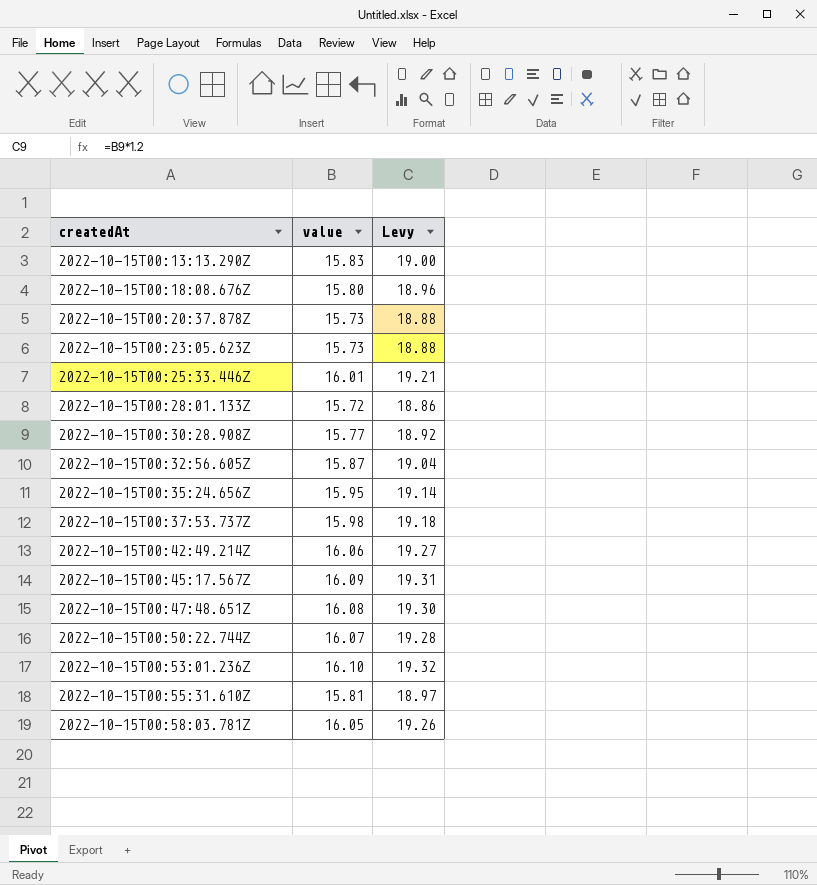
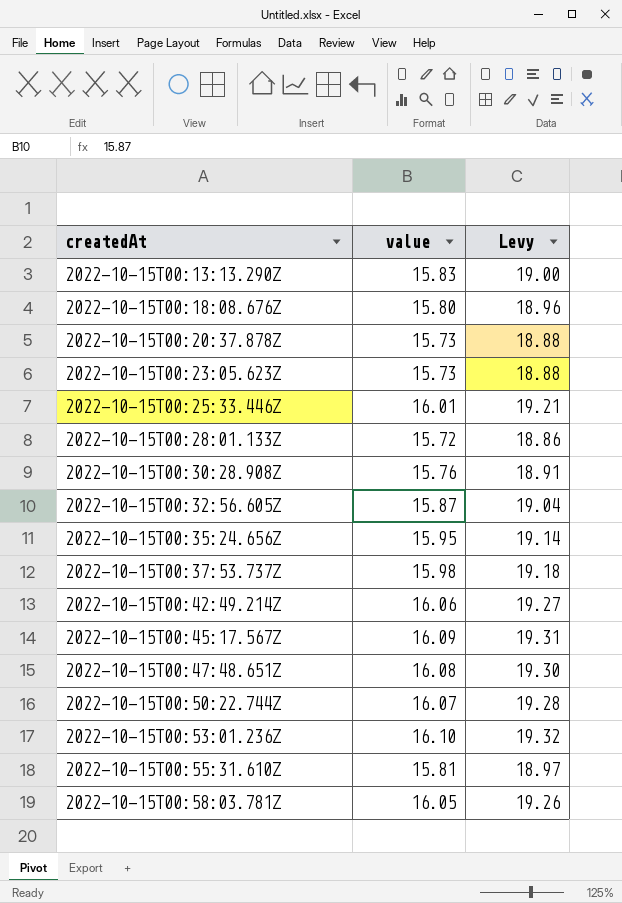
2022-10-15T00:30:28.908Z | value: 15.77 -> 15.76
2022-10-15T00:30:28.908Z | Levy: 18.92 -> 18.91

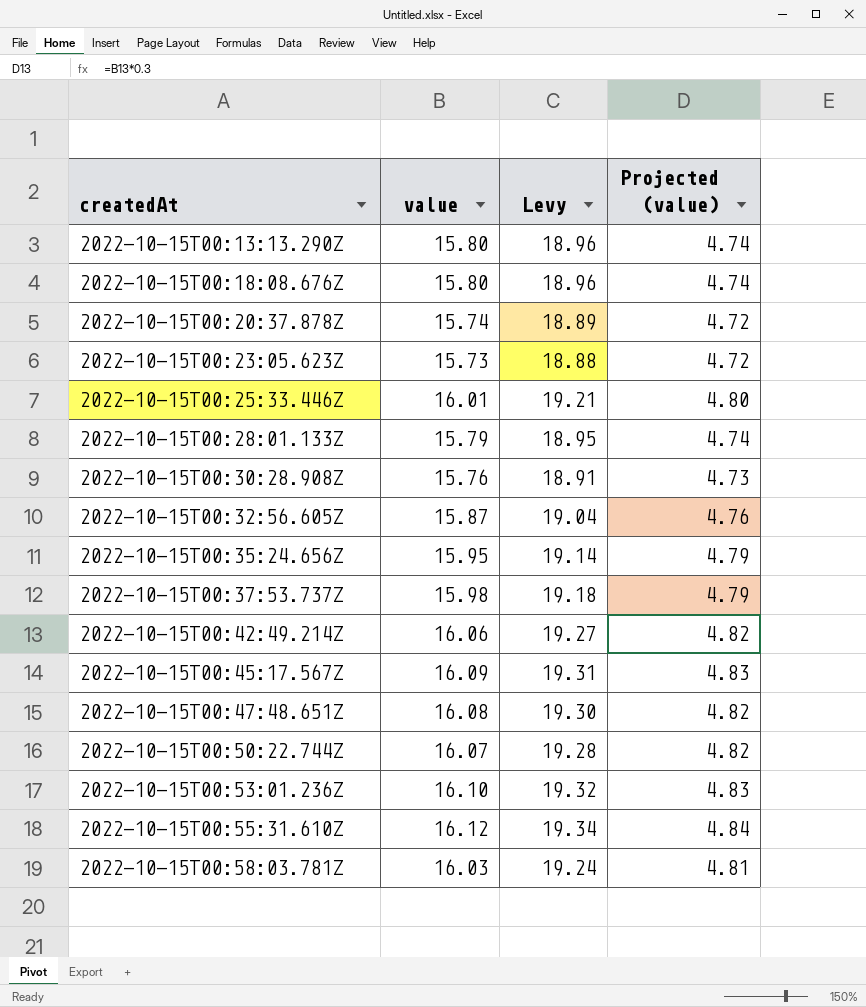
column Projected (value) | formula: none -> [value] * 0.3
2022-10-15T00:13:13.290Z | value: 15.83 -> 15.80
2022-10-15T00:13:13.290Z | Levy: 19.00 -> 18.96
2022-10-15T00:20:37.878Z | value: 15.73 -> 15.74
2022-10-15T00:20:37.878Z | Levy: 18.88 -> 18.89
2022-10-15T00:28:01.133Z | value: 15.72 -> 15.79
2022-10-15T00:28:01.133Z | Levy: 18.86 -> 18.95
2022-10-15T00:55:31.610Z | value: 15.81 -> 16.12
2022-10-15T00:55:31.610Z | Levy: 18.97 -> 19.34
2022-10-15T00:58:03.781Z | value: 16.05 -> 16.03
2022-10-15T00:58:03.781Z | Levy: 19.26 -> 19.24

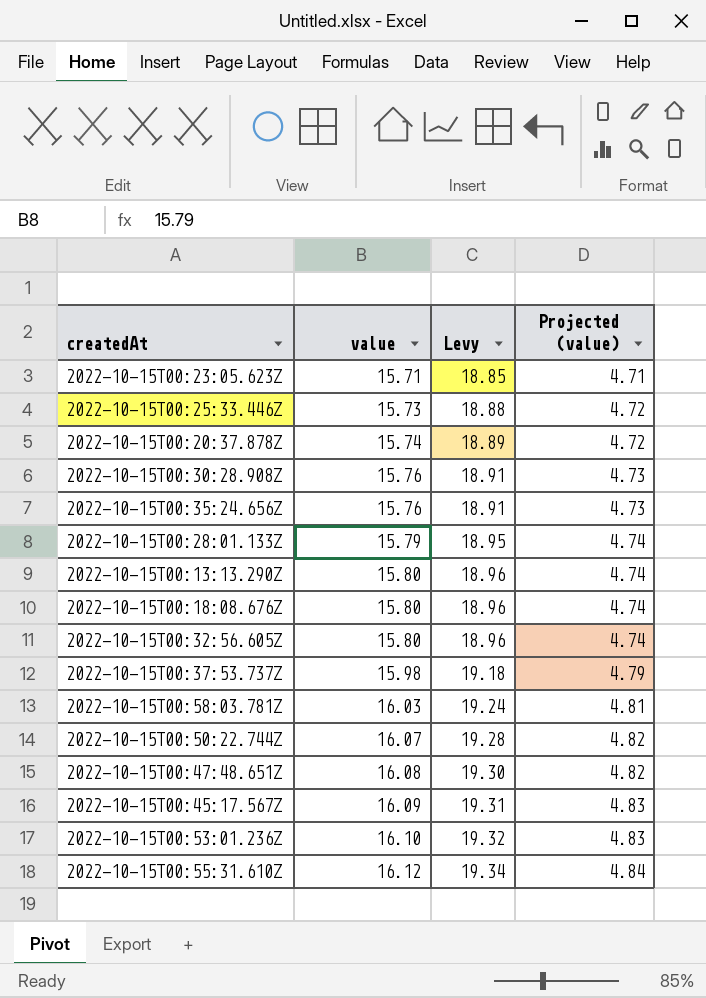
row order: createdAt ascending -> value ascending
row 2022-10-15T00:42:49.214Z: 16.06 | 19.27 | 4.82 -> none
2022-10-15T00:23:05.623Z | value: 15.73 -> 15.71
2022-10-15T00:23:05.623Z | Levy: 18.88 -> 18.85
2022-10-15T00:23:05.623Z | Projected (value): 4.72 -> 4.71
2022-10-15T00:25:33.446Z | value: 16.01 -> 15.73
2022-10-15T00:25:33.446Z | Levy: 19.21 -> 18.88
2022-10-15T00:25:33.446Z | Projected (value): 4.80 -> 4.72
2022-10-15T00:35:24.656Z | value: 15.95 -> 15.76
2022-10-15T00:35:24.656Z | Levy: 19.14 -> 18.91
2022-10-15T00:35:24.656Z | Projected (value): 4.79 -> 4.73
2022-10-15T00:32:56.605Z | value: 15.87 -> 15.80
2022-10-15T00:32:56.605Z | Levy: 19.04 -> 18.96
2022-10-15T00:32:56.605Z | Projected (value): 4.76 -> 4.74

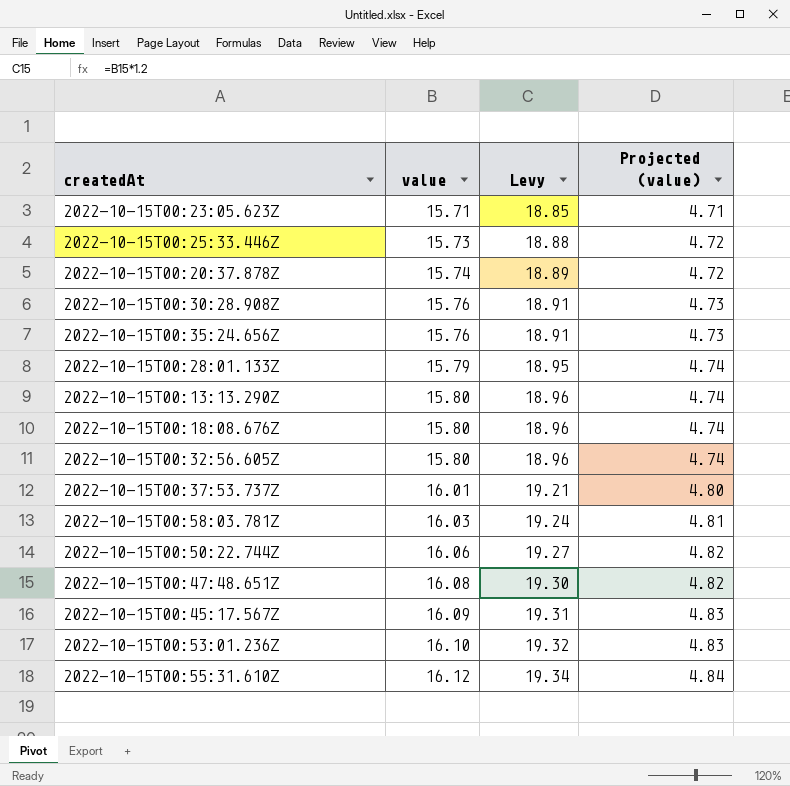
2022-10-15T00:37:53.737Z | value: 15.98 -> 16.01
2022-10-15T00:37:53.737Z | Levy: 19.18 -> 19.21
2022-10-15T00:37:53.737Z | Projected (value): 4.79 -> 4.80
2022-10-15T00:50:22.744Z | value: 16.07 -> 16.06
2022-10-15T00:50:22.744Z | Levy: 19.28 -> 19.27

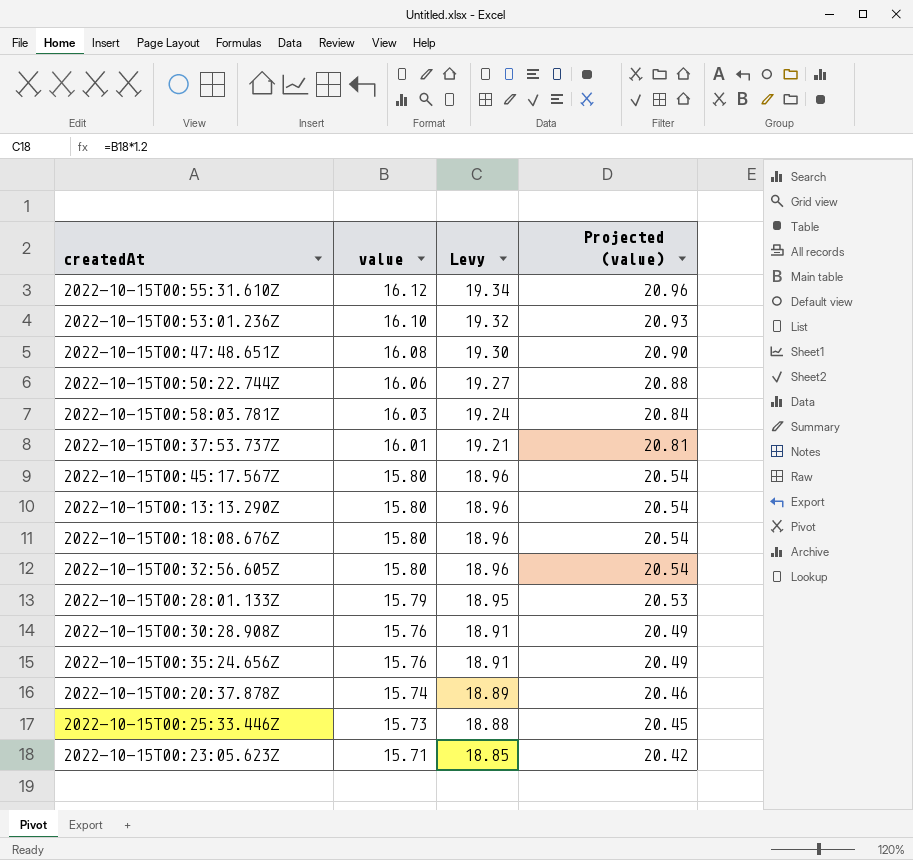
row order: value ascending -> value descending
column Projected (value) | formula: [value] * 0.3 -> [value] * 1.3
2022-10-15T00:45:17.567Z | value: 16.09 -> 15.80
2022-10-15T00:45:17.567Z | Levy: 19.31 -> 18.96

